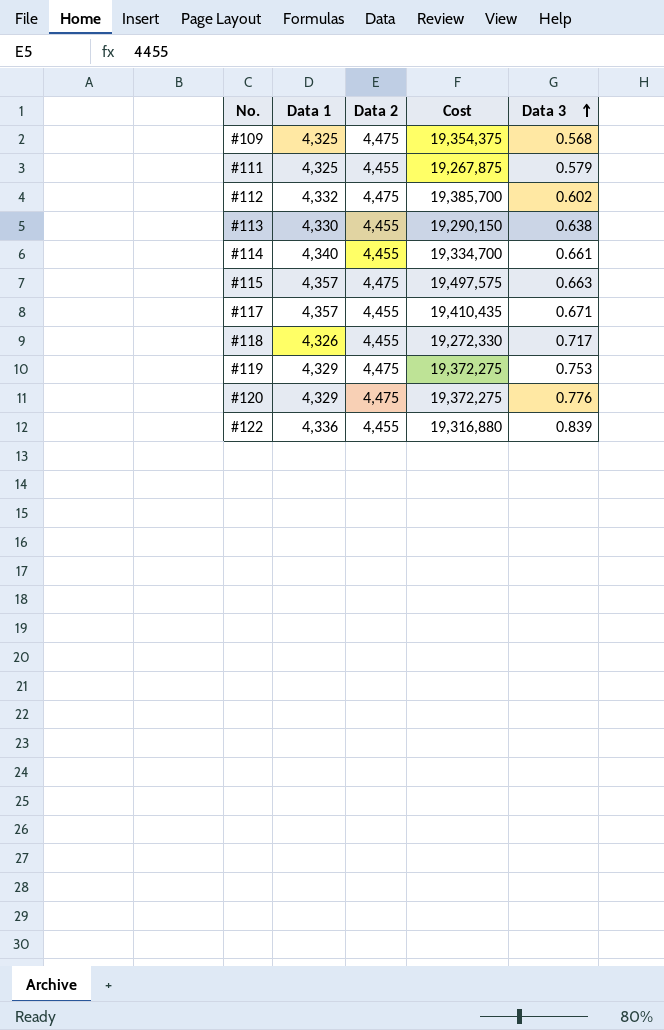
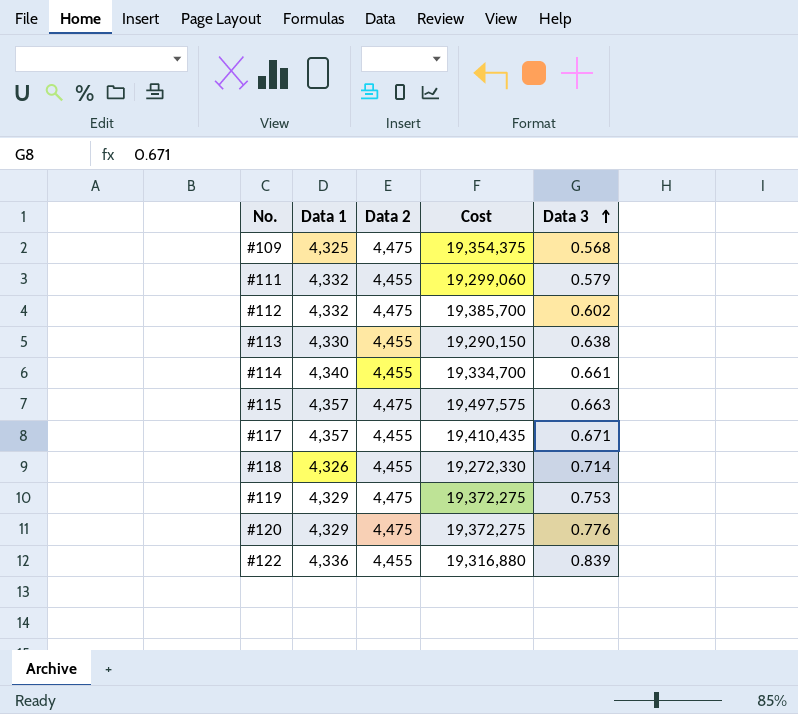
#111 | Data 1: 4,325 -> 4,332
#111 | Cost: 19,267,875 -> 19,299,060
#118 | Data 3: 0.717 -> 0.714

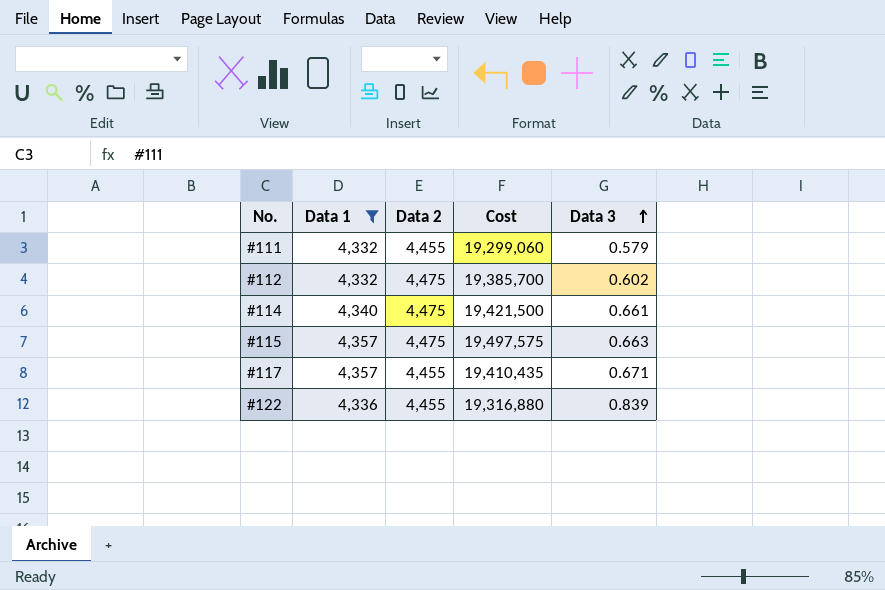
filter: none -> Data 1 >= 4,332
#114 | Data 2: 4,455 -> 4,475
#114 | Cost: 19,334,700 -> 19,421,500

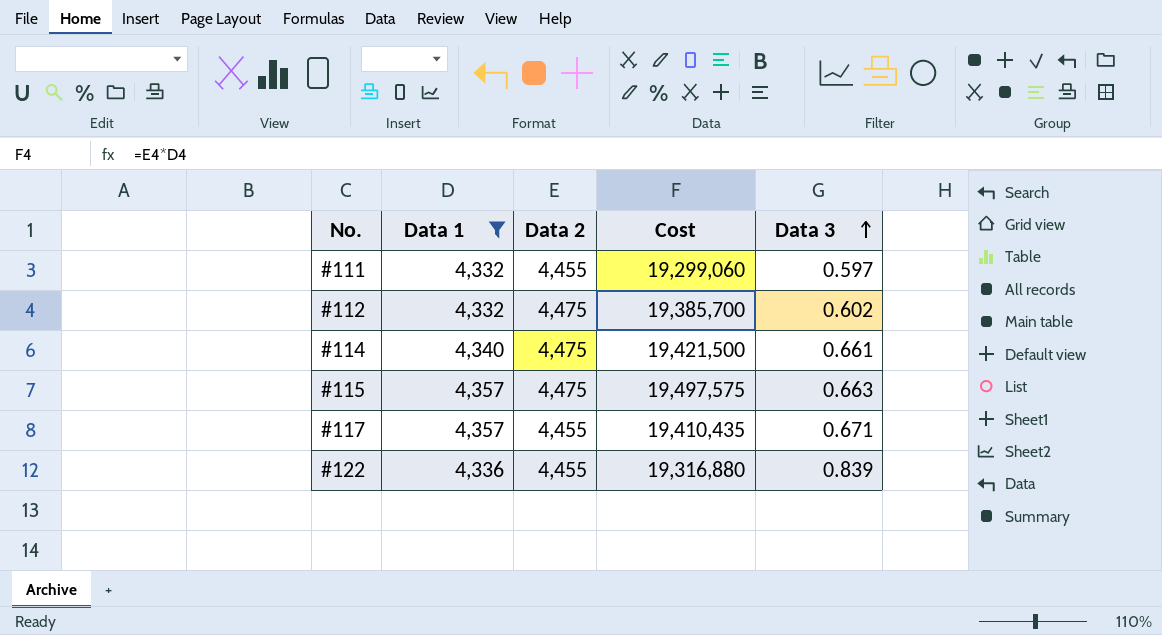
#111 | Data 3: 0.579 -> 0.597

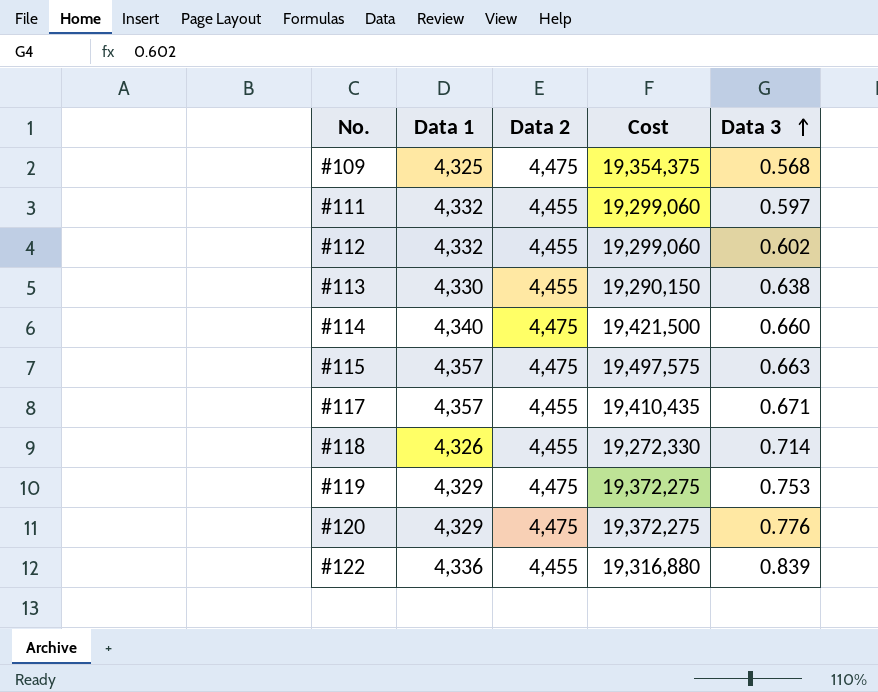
filter: Data 1 >= 4,332 -> none
#112 | Data 2: 4,475 -> 4,455
#112 | Cost: 19,385,700 -> 19,299,060
#114 | Data 3: 0.661 -> 0.660

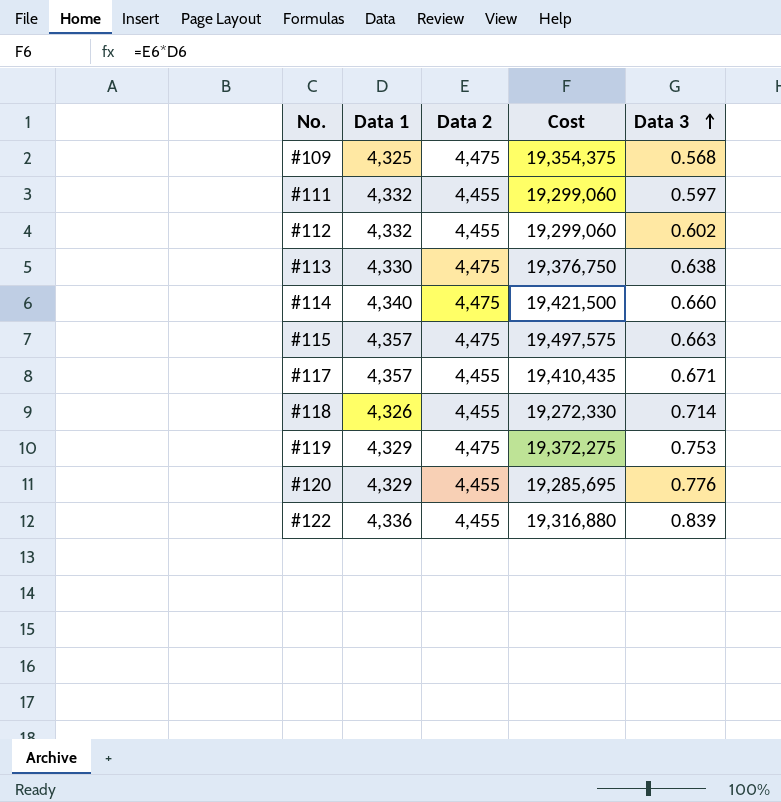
#113 | Data 2: 4,455 -> 4,475
#113 | Cost: 19,290,150 -> 19,376,750
#120 | Data 2: 4,475 -> 4,455
#120 | Cost: 19,372,275 -> 19,285,695

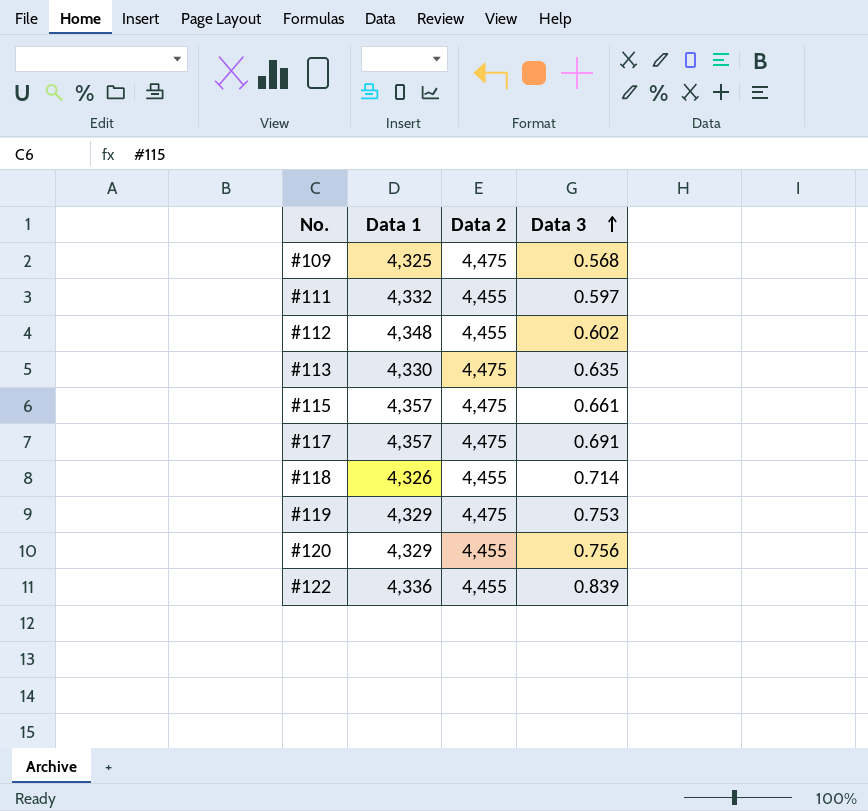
column Cost | formula: [Data 1] * [Data 2] -> none
row #114: 4,340 | 4,475 | 19,421,500 | 0.660 -> none
#112 | Data 1: 4,332 -> 4,348
#113 | Data 3: 0.638 -> 0.635
#115 | Data 3: 0.663 -> 0.661
#117 | Data 2: 4,455 -> 4,475
#117 | Data 3: 0.671 -> 0.691
#120 | Data 3: 0.776 -> 0.756

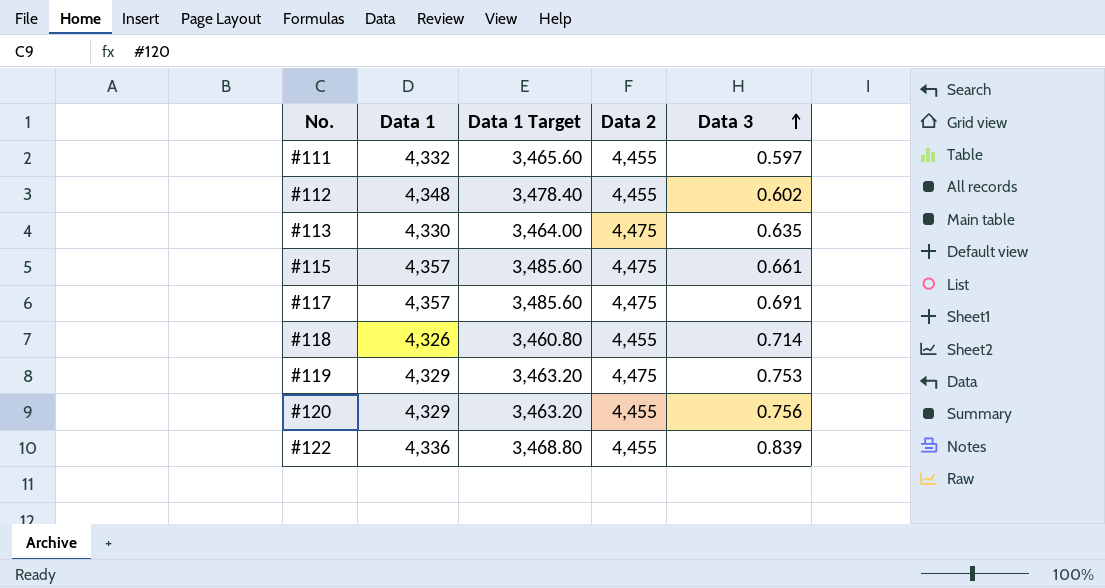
column Data 1 Target | formula: none -> [Data 1] * 0.8
row #109: 4,325 | 4,475 | 0.568 -> none

